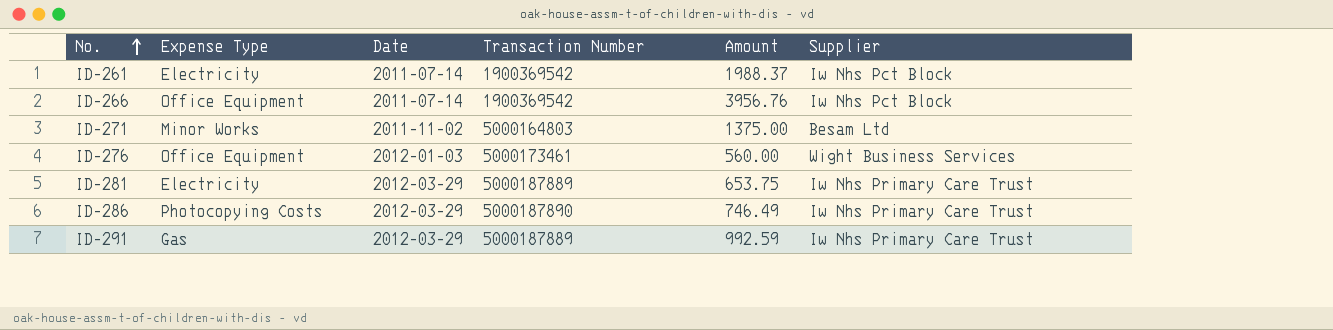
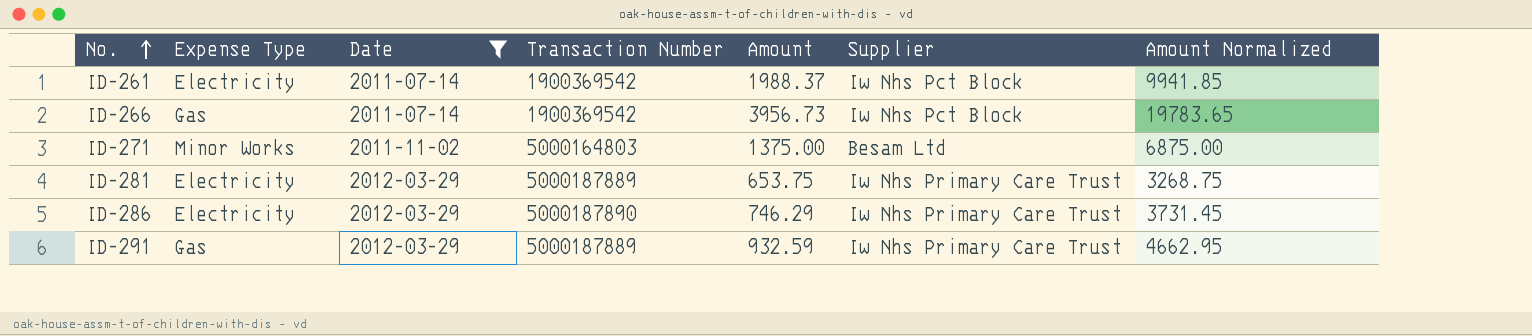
filter: none -> Date != 2012-01-03
column Amount Normalized | formula: none -> [Amount] * 5
ID-266 | Expense Type: Office Equipment -> Gas
ID-266 | Amount: 3956.76 -> 3956.73
ID-286 | Expense Type: Photocopying Costs -> Electricity
ID-286 | Amount: 746.49 -> 746.29
ID-291 | Amount: 992.59 -> 932.59

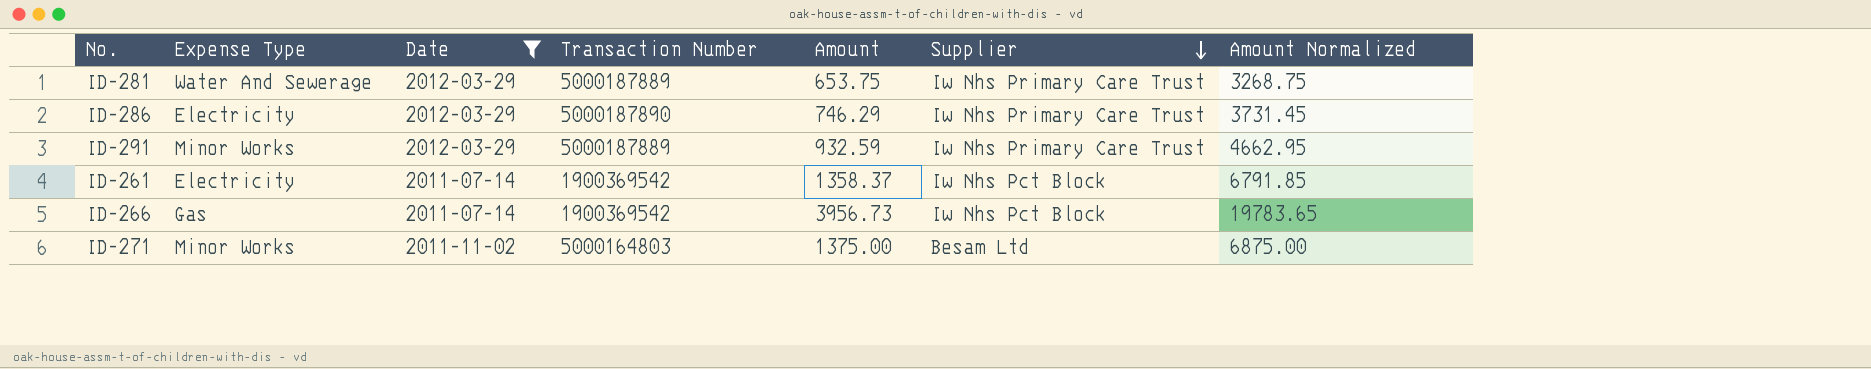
row order: No. ascending -> Supplier descending
ID-281 | Expense Type: Electricity -> Water And Sewerage
ID-291 | Expense Type: Gas -> Minor Works
ID-261 | Amount: 1988.37 -> 1358.37
ID-261 | Amount Normalized: 9941.85 -> 6791.85

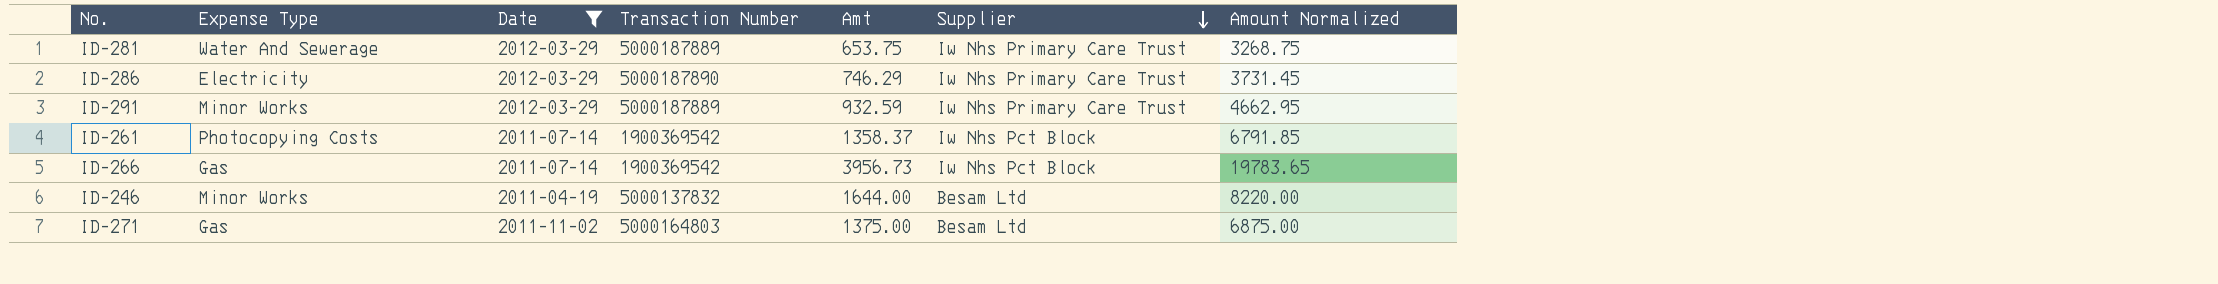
column name: Amount -> Amt
ID-261 | Expense Type: Electricity -> Photocopying Costs
row ID-246: none -> Minor Works | 2011-04-19 | 5000137832 | 1644.00 | Besam Ltd | 8220.00
ID-271 | Expense Type: Minor Works -> Gas

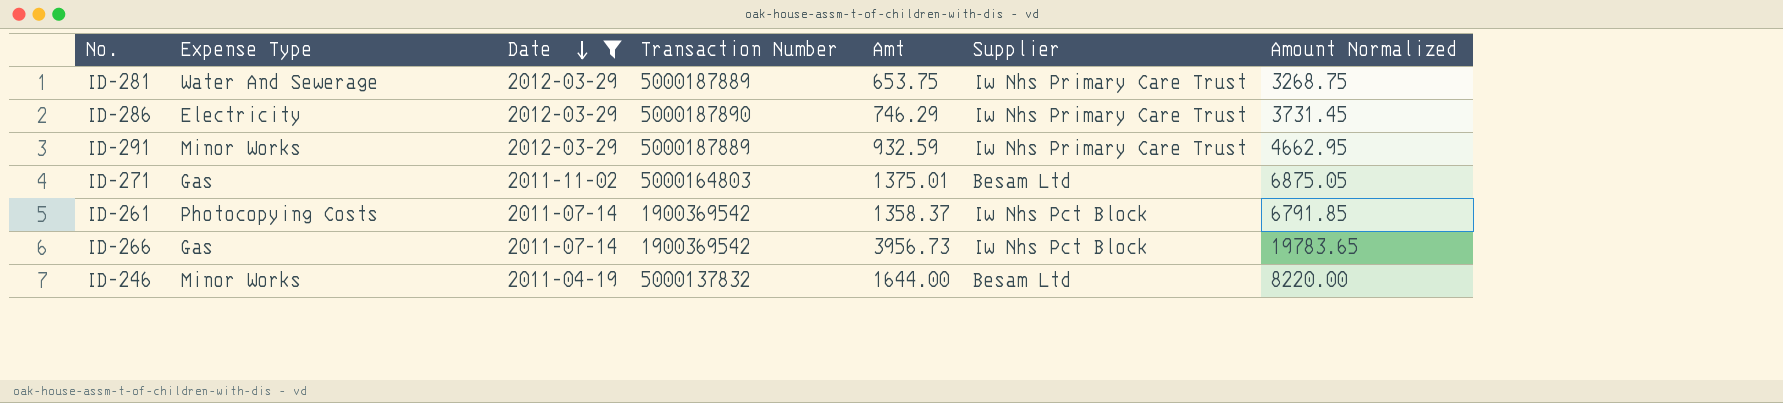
row order: Supplier descending -> Date descending
ID-271 | Amt: 1375.00 -> 1375.01
ID-271 | Amount Normalized: 6875.00 -> 6875.05

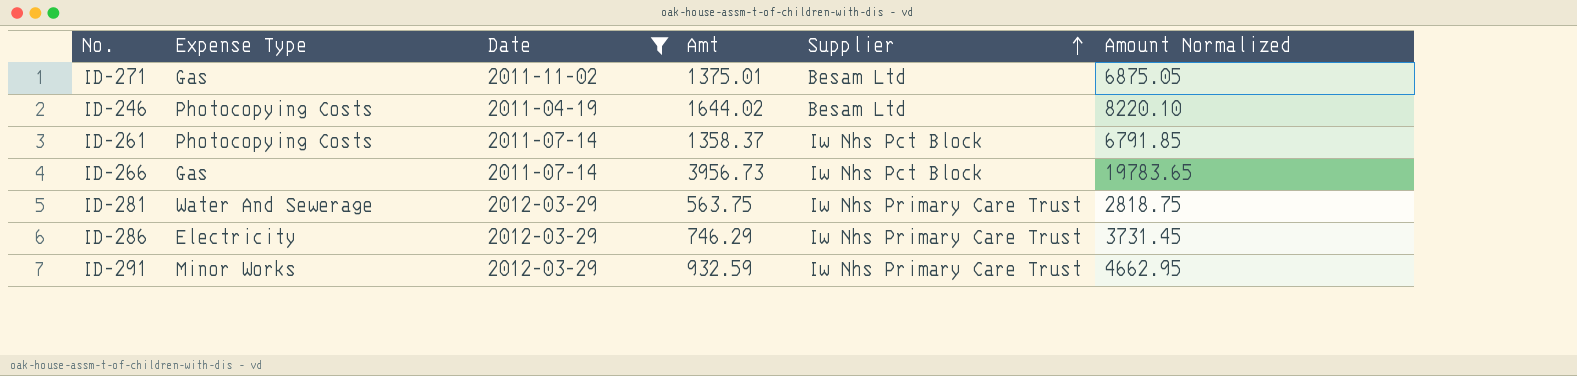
row order: Date descending -> Supplier ascending
column Transaction Number | position: 4 -> none
ID-246 | Expense Type: Minor Works -> Photocopying Costs
ID-246 | Amt: 1644.00 -> 1644.02
ID-246 | Amount Normalized: 8220.00 -> 8220.10
ID-281 | Amt: 653.75 -> 563.75
ID-281 | Amount Normalized: 3268.75 -> 2818.75

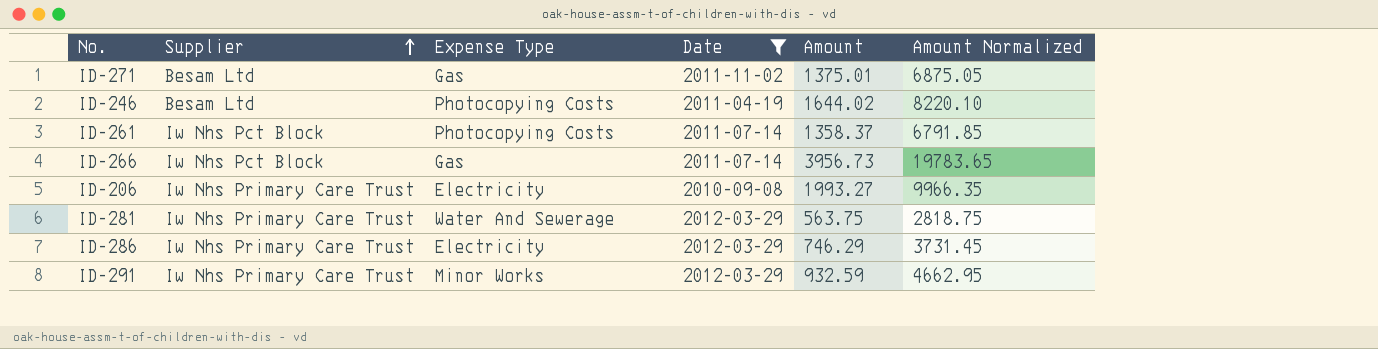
column Supplier | position: 5 -> 2
column name: Amt -> Amount
row ID-206: none -> Iw Nhs Primary Care Trust | Electricity | 2010-09-08 | 1993.27 | 9966.35

